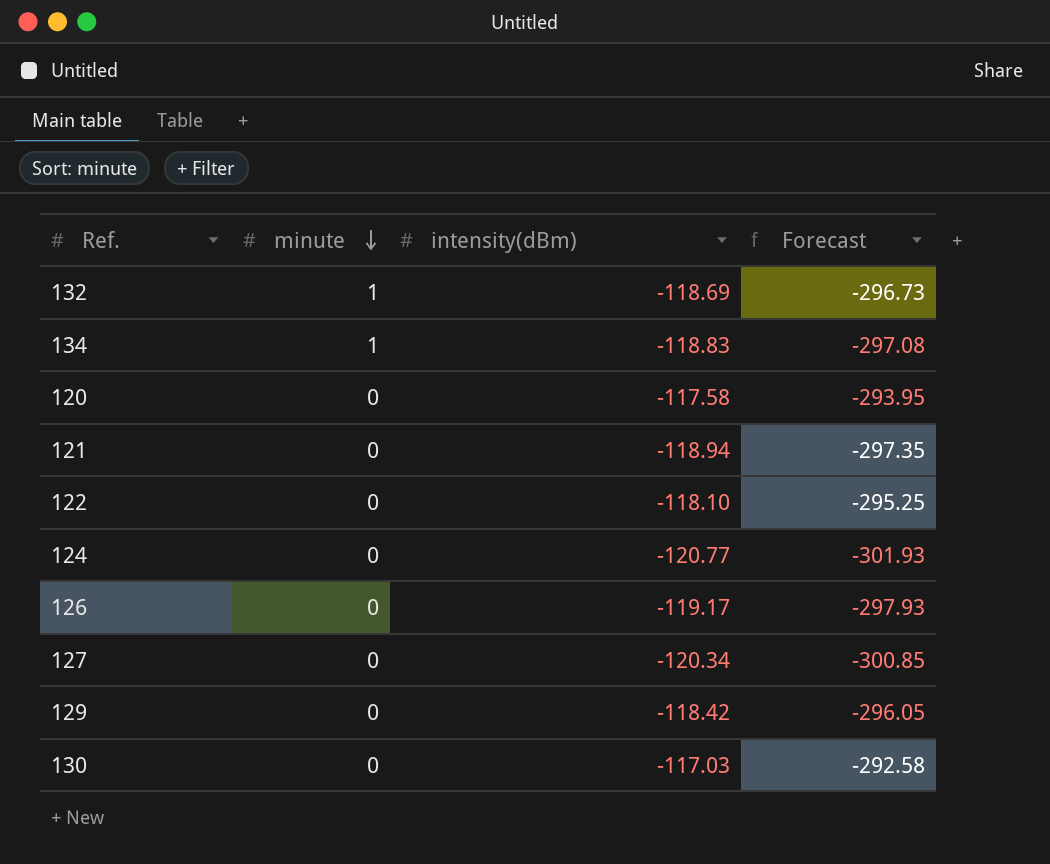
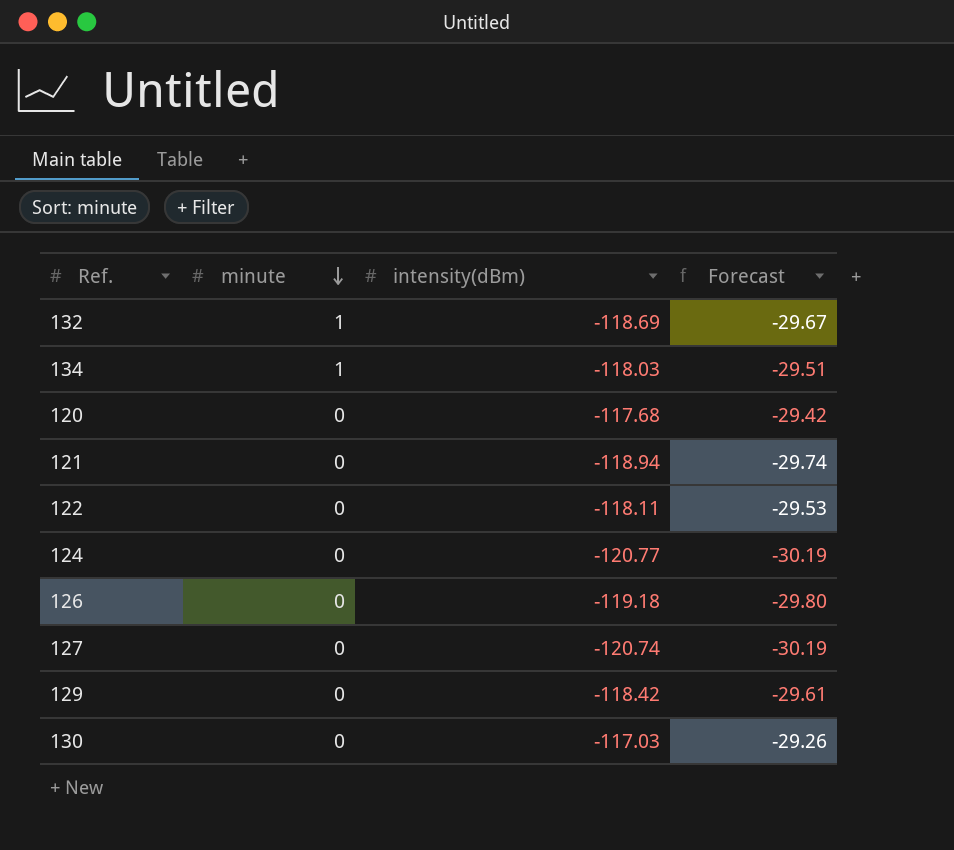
column Forecast | formula: [intensity(dBm)] * 2.5 -> [intensity(dBm)] * 0.25
134 | intensity(dBm): -118.83 -> -118.03
120 | intensity(dBm): -117.58 -> -117.68
122 | intensity(dBm): -118.10 -> -118.11
126 | intensity(dBm): -119.17 -> -119.18
127 | intensity(dBm): -120.34 -> -120.74

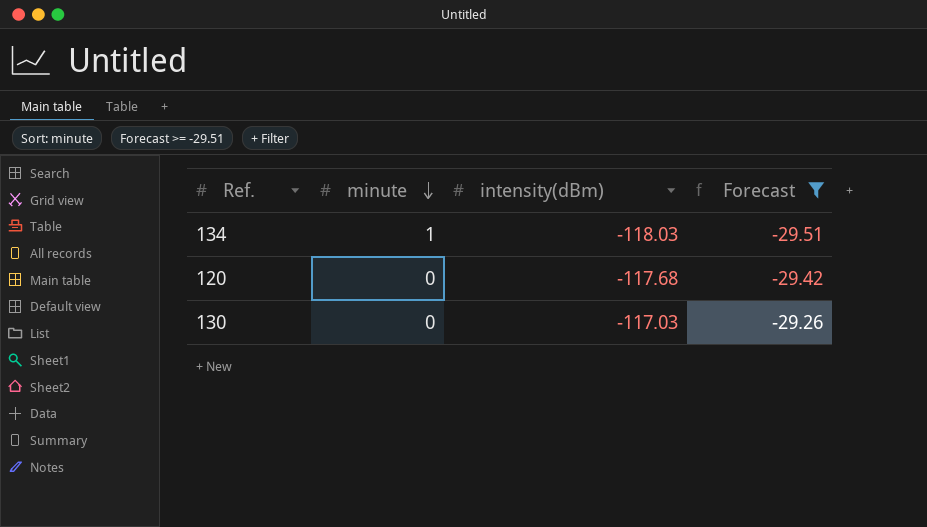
filter: none -> Forecast >= -29.51

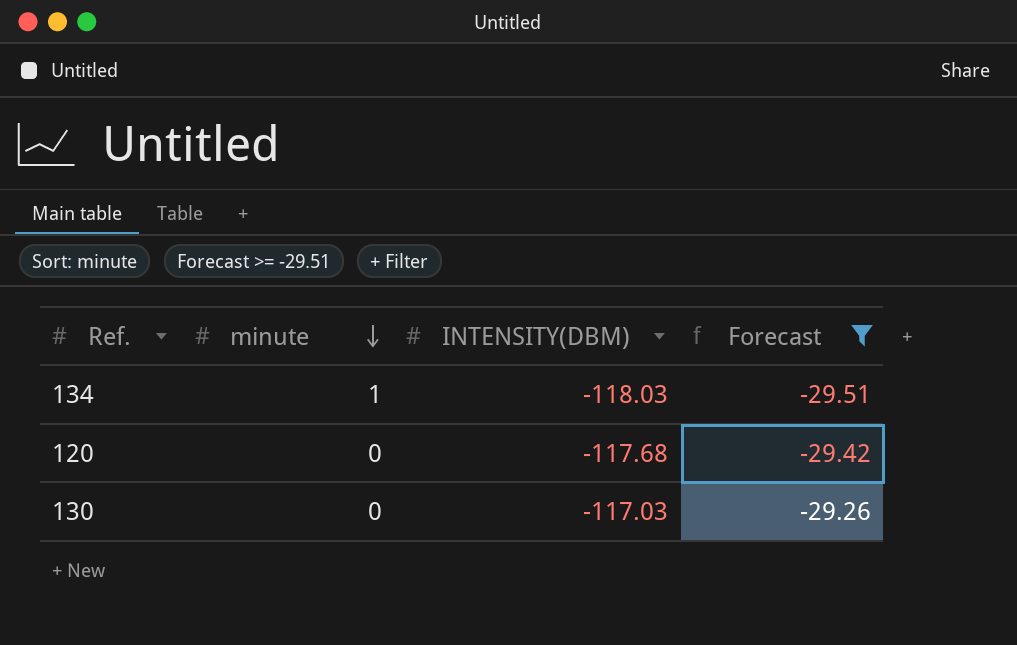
column name: intensity(dBm) -> INTENSITY(DBM)

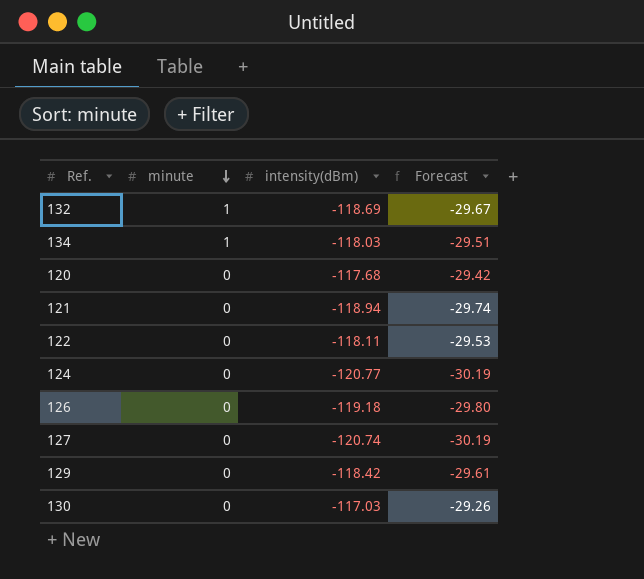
filter: Forecast >= -29.51 -> none
column name: INTENSITY(DBM) -> intensity(dBm)

